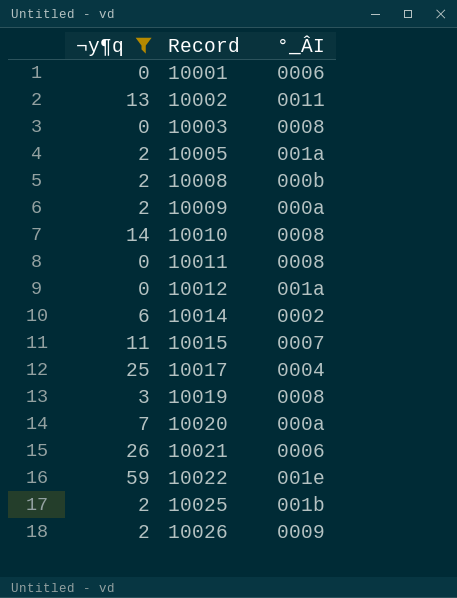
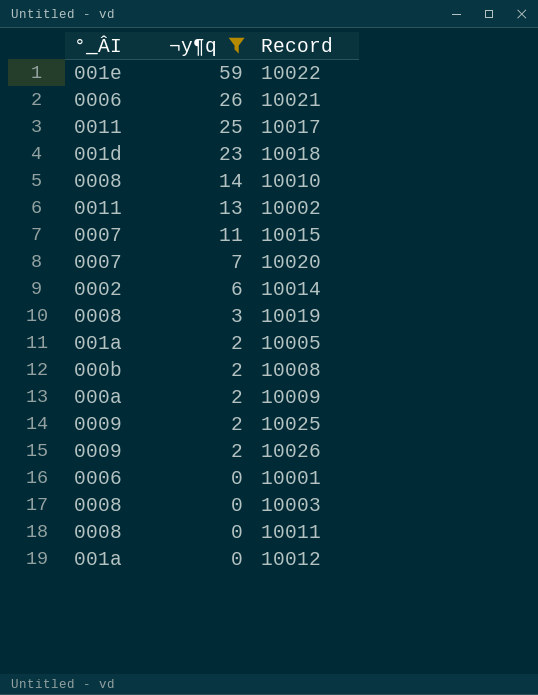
row order: Record ascending -> ¬y¶q descending
column °_ÂI | position: 3 -> 1
10017 | °_ÂI: 0004 -> 0011
row 10018: none -> 001d | 23
10020 | °_ÂI: 000a -> 0007
10025 | °_ÂI: 001b -> 0009

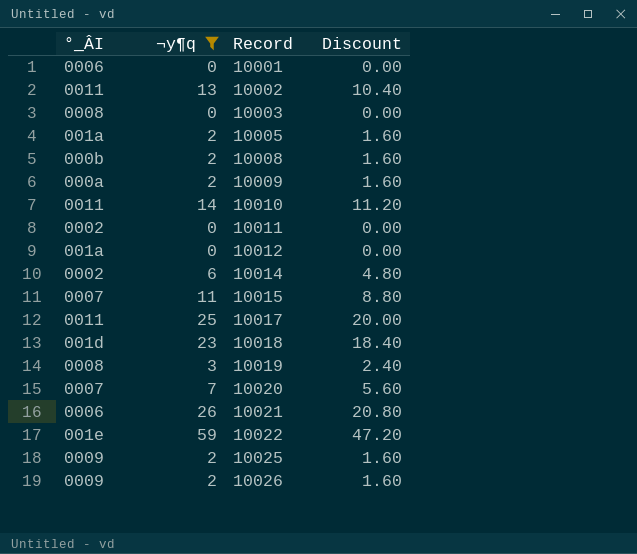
row order: ¬y¶q descending -> Record ascending
column Discount | formula: none -> [¬y¶q] * 0.8
10010 | °_ÂI: 0008 -> 0011
10011 | °_ÂI: 0008 -> 0002

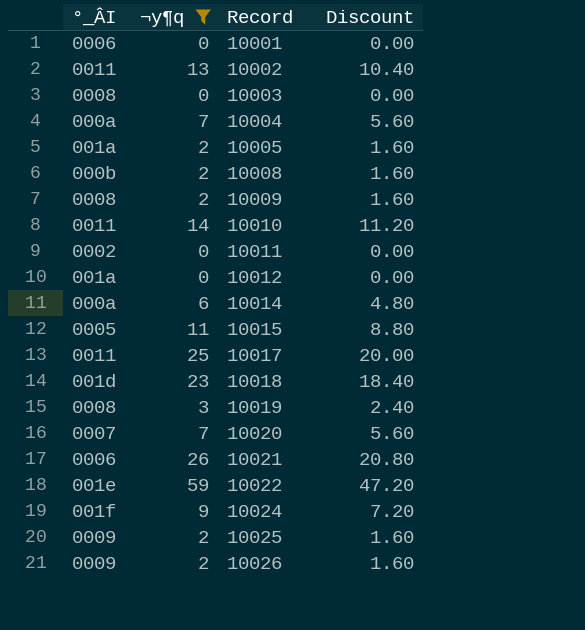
row 10004: none -> 000a | 7 | 5.60
10009 | °_ÂI: 000a -> 0008
10014 | °_ÂI: 0002 -> 000a
10015 | °_ÂI: 0007 -> 0005
row 10024: none -> 001f | 9 | 7.20

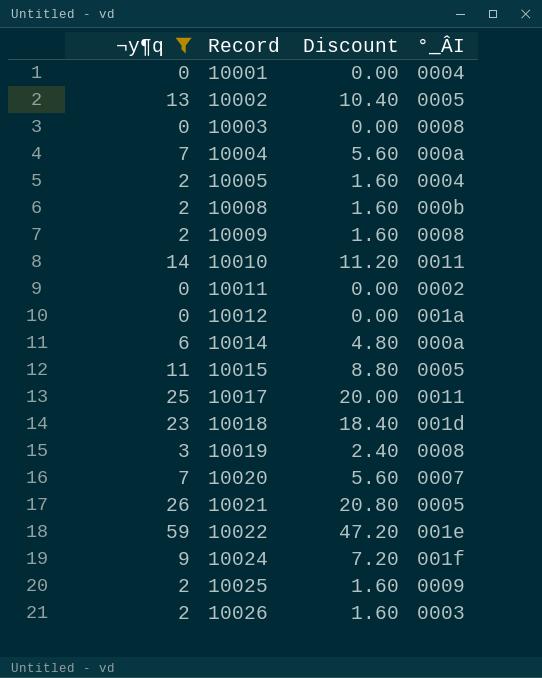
column °_ÂI | position: 1 -> 4
10001 | °_ÂI: 0006 -> 0004
10002 | °_ÂI: 0011 -> 0005
10005 | °_ÂI: 001a -> 0004
10021 | °_ÂI: 0006 -> 0005
10026 | °_ÂI: 0009 -> 0003

